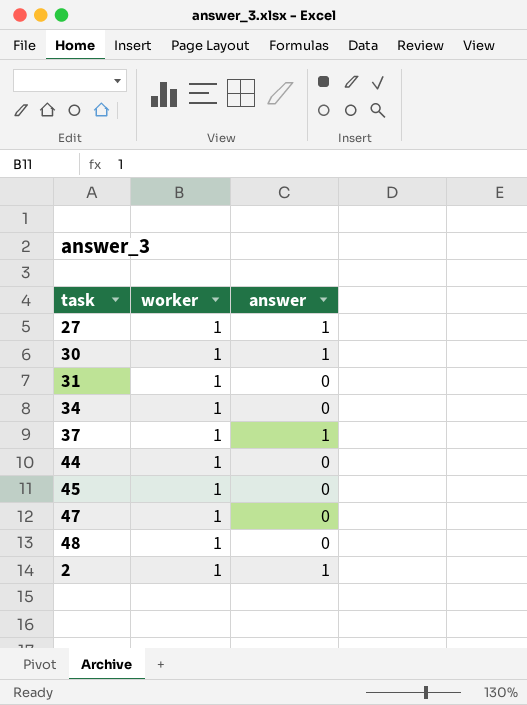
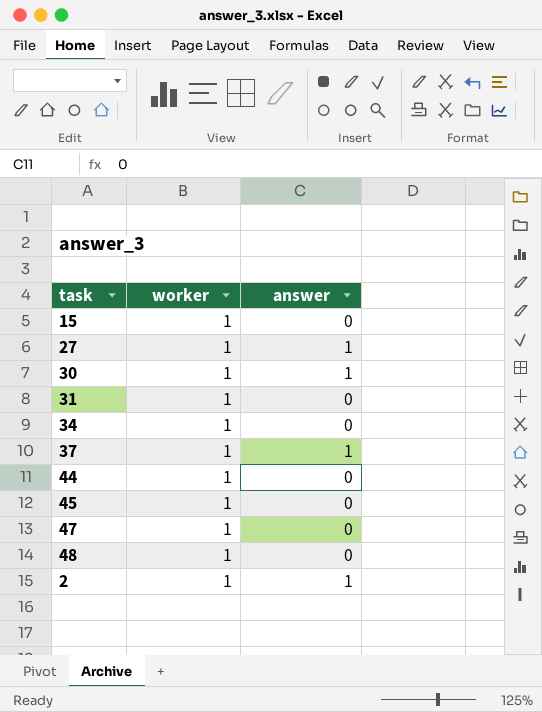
row 15: none -> 1 | 0

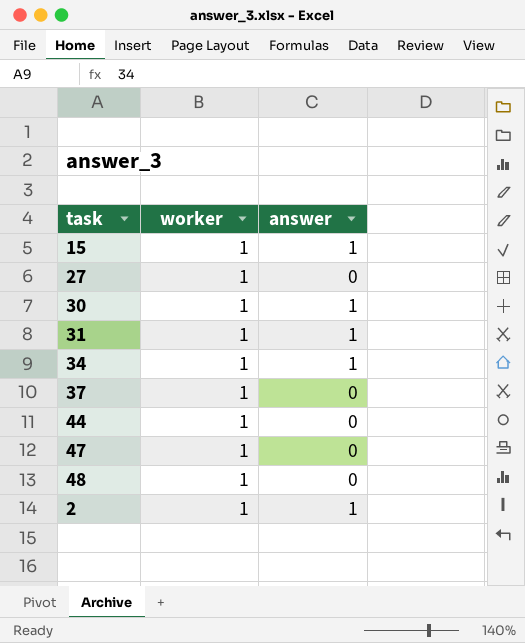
row 45: 1 | 0 -> none
15 | answer: 0 -> 1
27 | answer: 1 -> 0
31 | answer: 0 -> 1
34 | answer: 0 -> 1
37 | answer: 1 -> 0

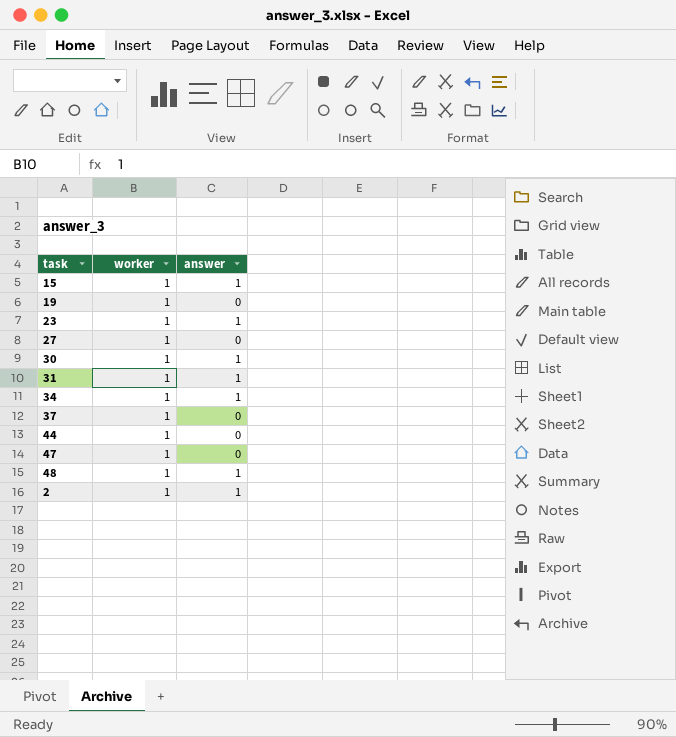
row 19: none -> 1 | 0
row 23: none -> 1 | 1
48 | answer: 0 -> 1

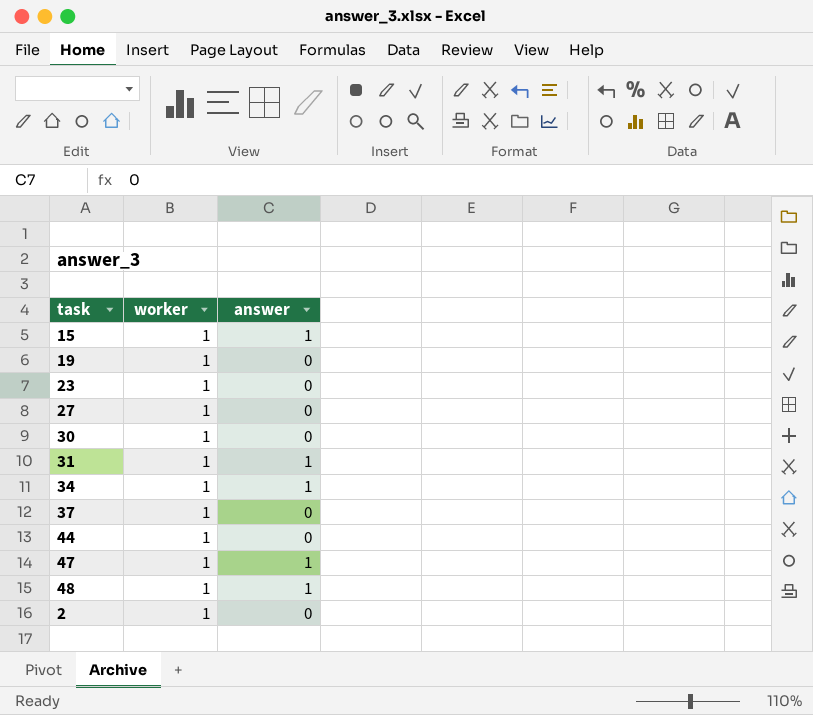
23 | answer: 1 -> 0
30 | answer: 1 -> 0
47 | answer: 0 -> 1
2 | answer: 1 -> 0

